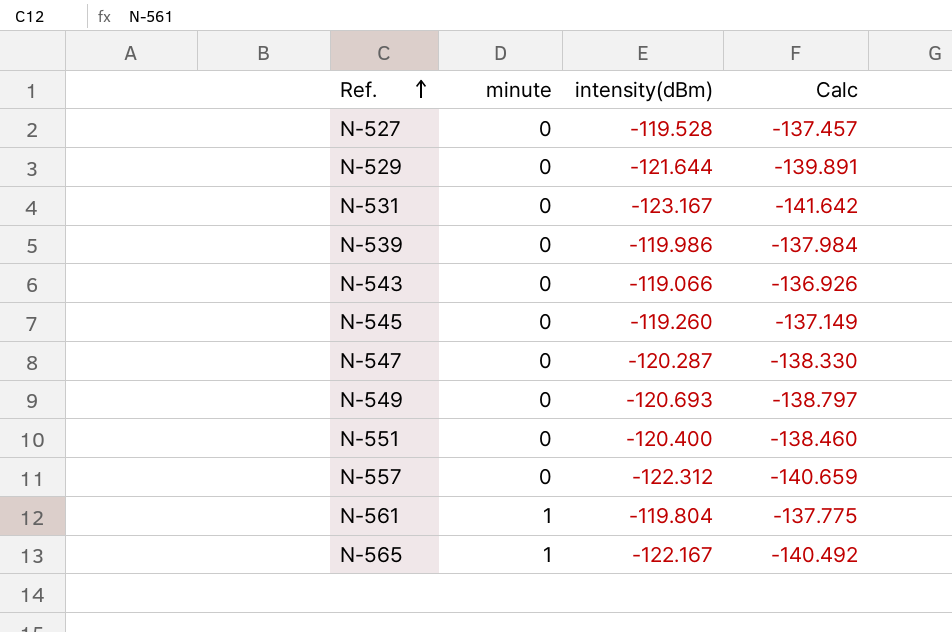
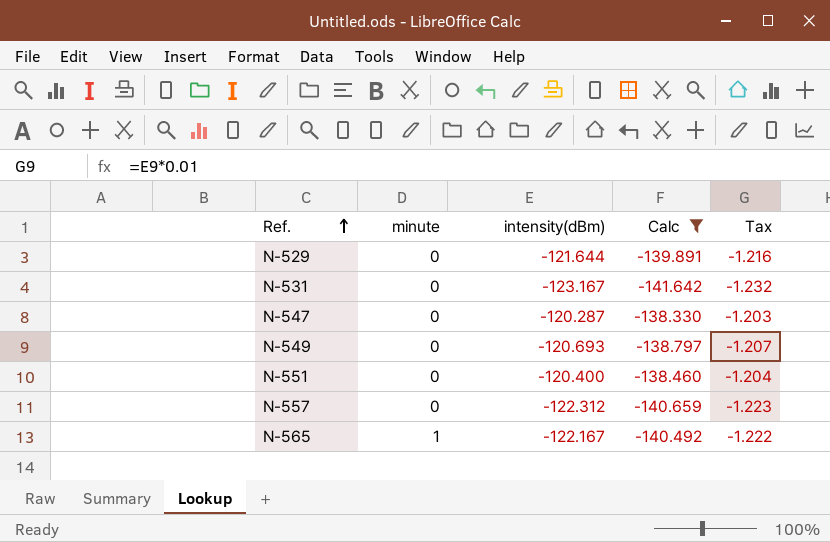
filter: none -> Calc <= -138.330
column Tax | formula: none -> [intensity(dBm)] * 0.01

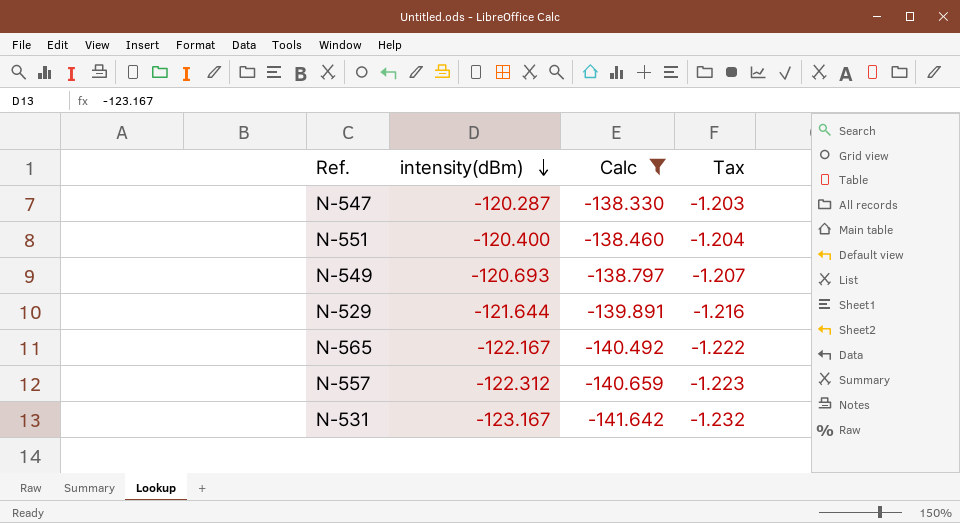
row order: Ref. ascending -> intensity(dBm) descending
column minute | position: 2 -> none

